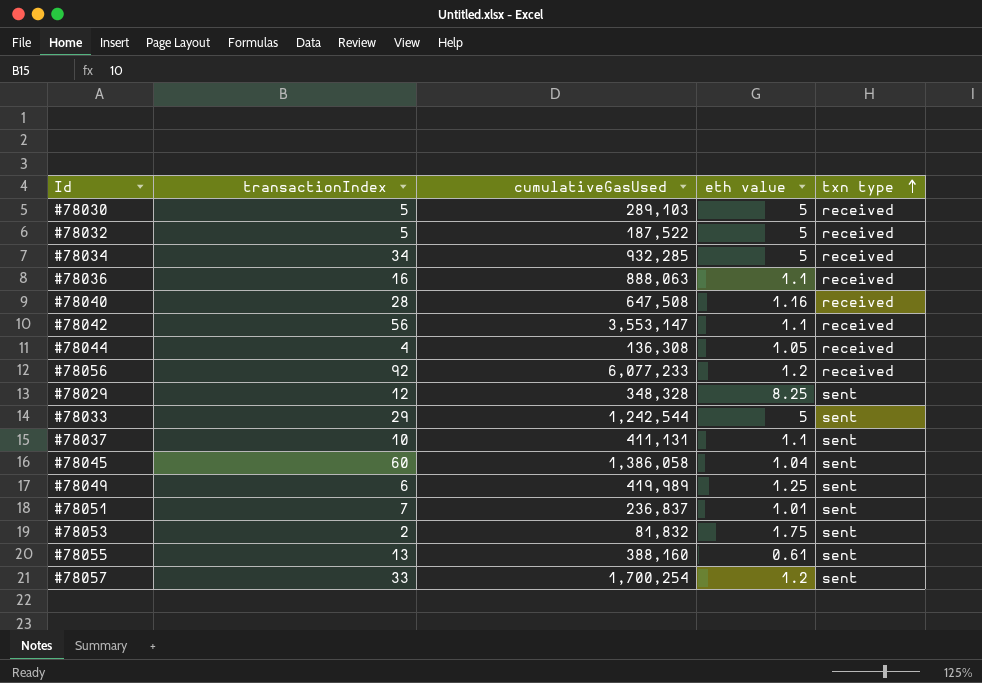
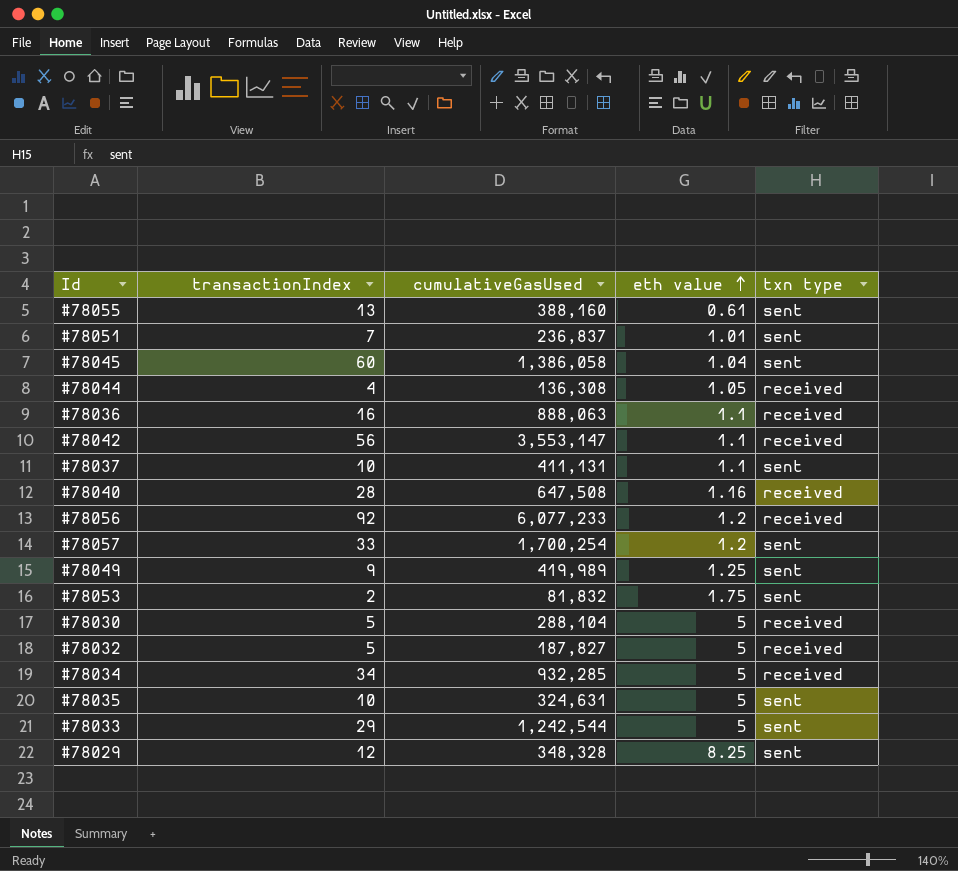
row order: txn type ascending -> eth value ascending
#78049 | transactionIndex: 6 -> 9
#78030 | cumulativeGasUsed: 289,103 -> 288,104
#78032 | cumulativeGasUsed: 187,522 -> 187,827
row #78035: none -> 10 | 324,631 | 5 | sent

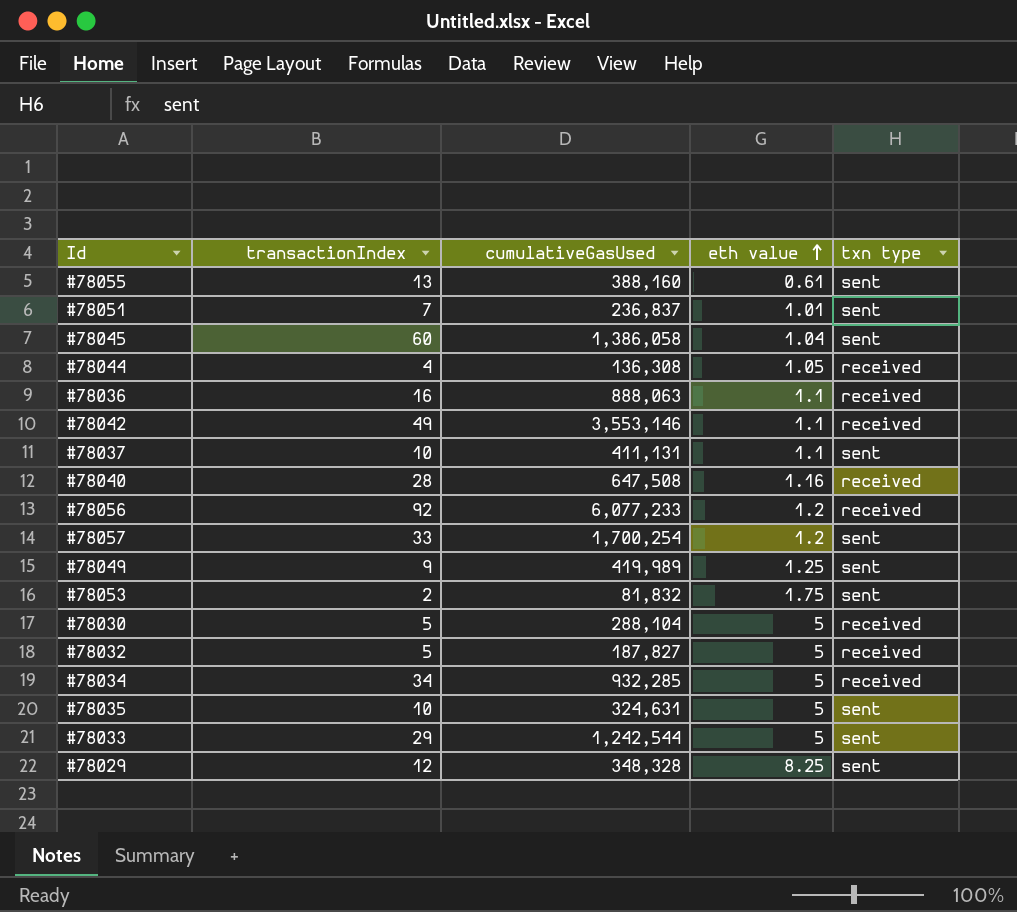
#78042 | transactionIndex: 56 -> 49
#78042 | cumulativeGasUsed: 3,553,147 -> 3,553,146

